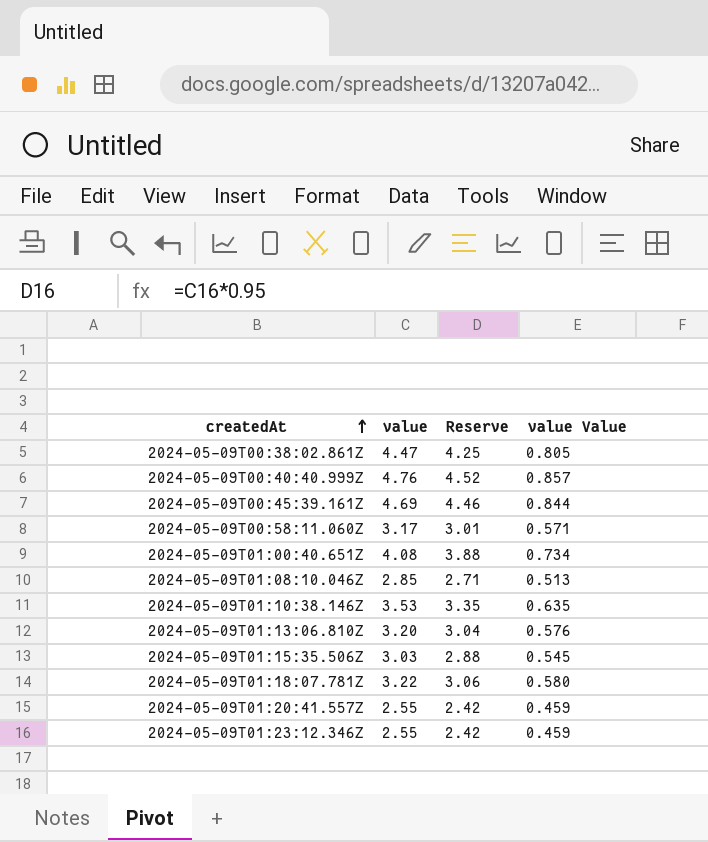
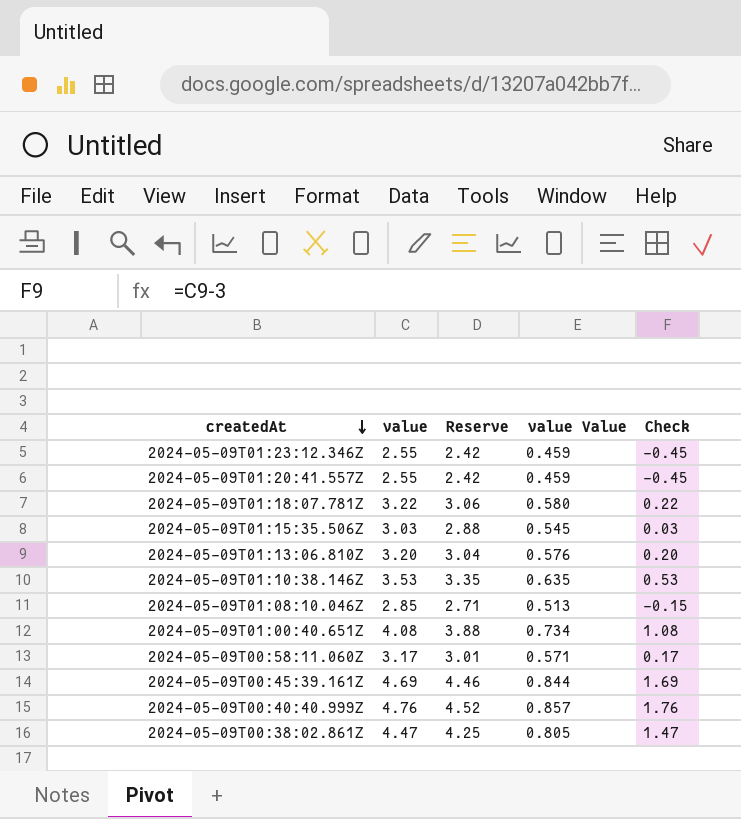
row order: createdAt ascending -> createdAt descending
column Check | formula: none -> [value] - 3

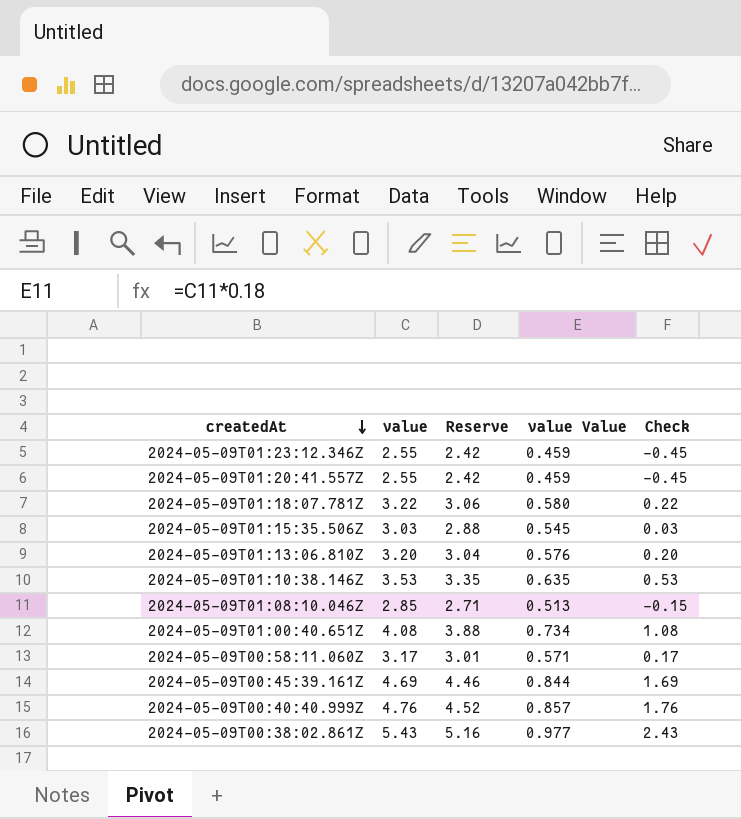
2024-05-09T00:38:02.861Z | value: 4.47 -> 5.43
2024-05-09T00:38:02.861Z | Reserve: 4.25 -> 5.16
2024-05-09T00:38:02.861Z | value Value: 0.805 -> 0.977
2024-05-09T00:38:02.861Z | Check: 1.47 -> 2.43

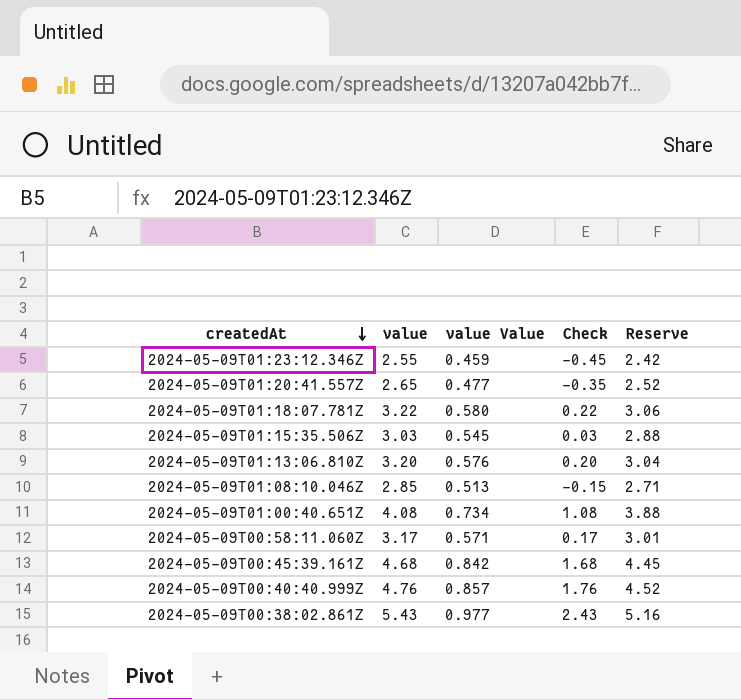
column Reserve | position: 3 -> 5
row 2024-05-09T01:10:38.146Z: 3.53 | 3.35 | 0.635 | 0.53 -> none
2024-05-09T01:20:41.557Z | value: 2.55 -> 2.65
2024-05-09T01:20:41.557Z | value Value: 0.459 -> 0.477
2024-05-09T01:20:41.557Z | Check: -0.45 -> -0.35
2024-05-09T01:20:41.557Z | Reserve: 2.42 -> 2.52
2024-05-09T00:45:39.161Z | value: 4.69 -> 4.68
2024-05-09T00:45:39.161Z | value Value: 0.844 -> 0.842
2024-05-09T00:45:39.161Z | Check: 1.69 -> 1.68
2024-05-09T00:45:39.161Z | Reserve: 4.46 -> 4.45

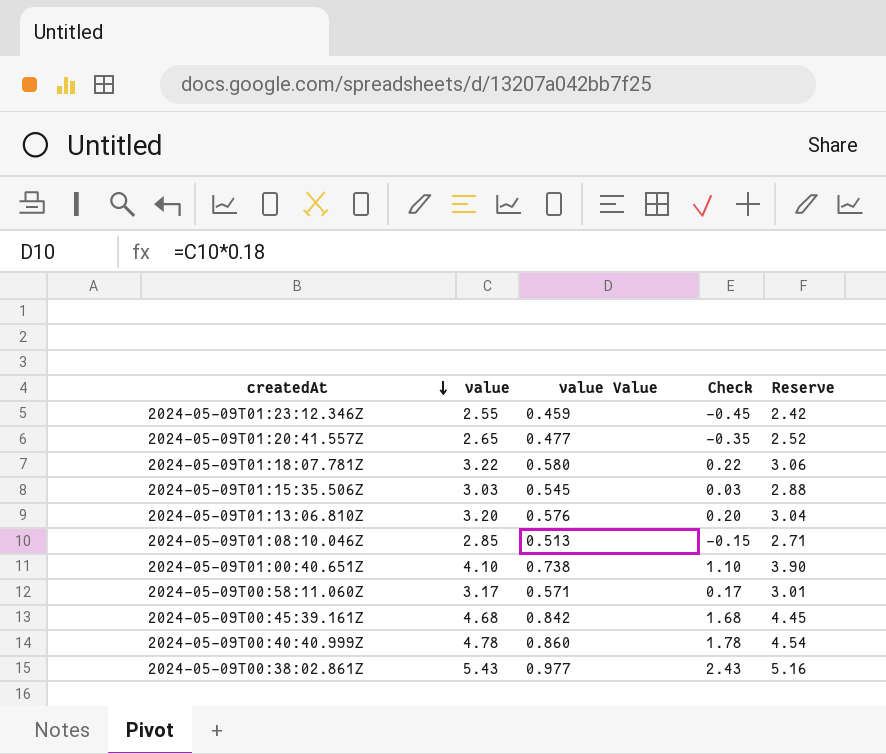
2024-05-09T01:00:40.651Z | value: 4.08 -> 4.10
2024-05-09T01:00:40.651Z | value Value: 0.734 -> 0.738
2024-05-09T01:00:40.651Z | Check: 1.08 -> 1.10
2024-05-09T01:00:40.651Z | Reserve: 3.88 -> 3.90
2024-05-09T00:40:40.999Z | value: 4.76 -> 4.78
2024-05-09T00:40:40.999Z | value Value: 0.857 -> 0.860
2024-05-09T00:40:40.999Z | Check: 1.76 -> 1.78
2024-05-09T00:40:40.999Z | Reserve: 4.52 -> 4.54

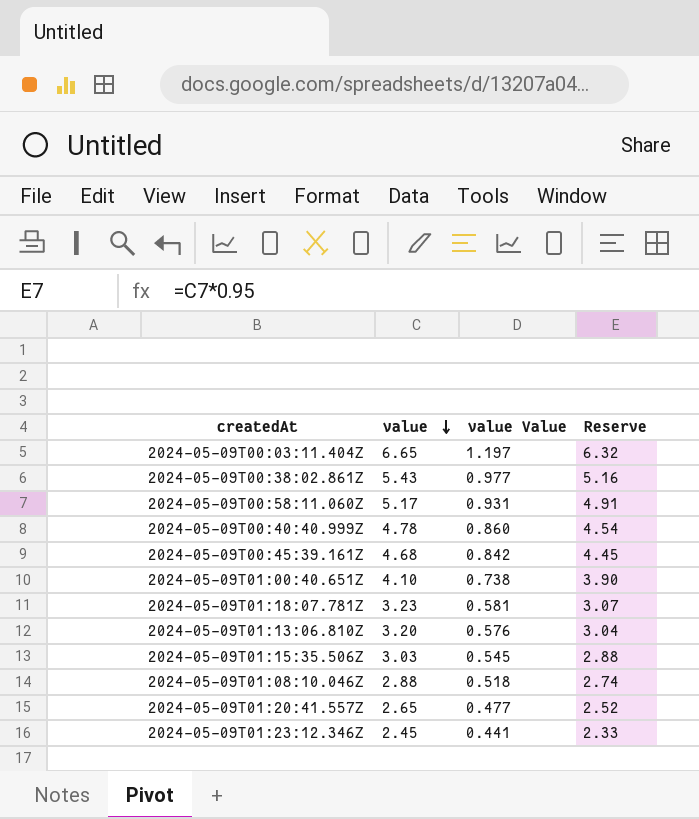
row order: createdAt descending -> value descending
column Check | formula: [value] - 3 -> none
row 2024-05-09T00:03:11.404Z: none -> 6.65 | 1.197 | 6.32
2024-05-09T00:58:11.060Z | value: 3.17 -> 5.17
2024-05-09T00:58:11.060Z | value Value: 0.571 -> 0.931
2024-05-09T00:58:11.060Z | Reserve: 3.01 -> 4.91
2024-05-09T01:18:07.781Z | value: 3.22 -> 3.23
2024-05-09T01:18:07.781Z | value Value: 0.580 -> 0.581
2024-05-09T01:18:07.781Z | Reserve: 3.06 -> 3.07
2024-05-09T01:08:10.046Z | value: 2.85 -> 2.88
2024-05-09T01:08:10.046Z | value Value: 0.513 -> 0.518
2024-05-09T01:08:10.046Z | Reserve: 2.71 -> 2.74
2024-05-09T01:23:12.346Z | value: 2.55 -> 2.45
2024-05-09T01:23:12.346Z | value Value: 0.459 -> 0.441
2024-05-09T01:23:12.346Z | Reserve: 2.42 -> 2.33

